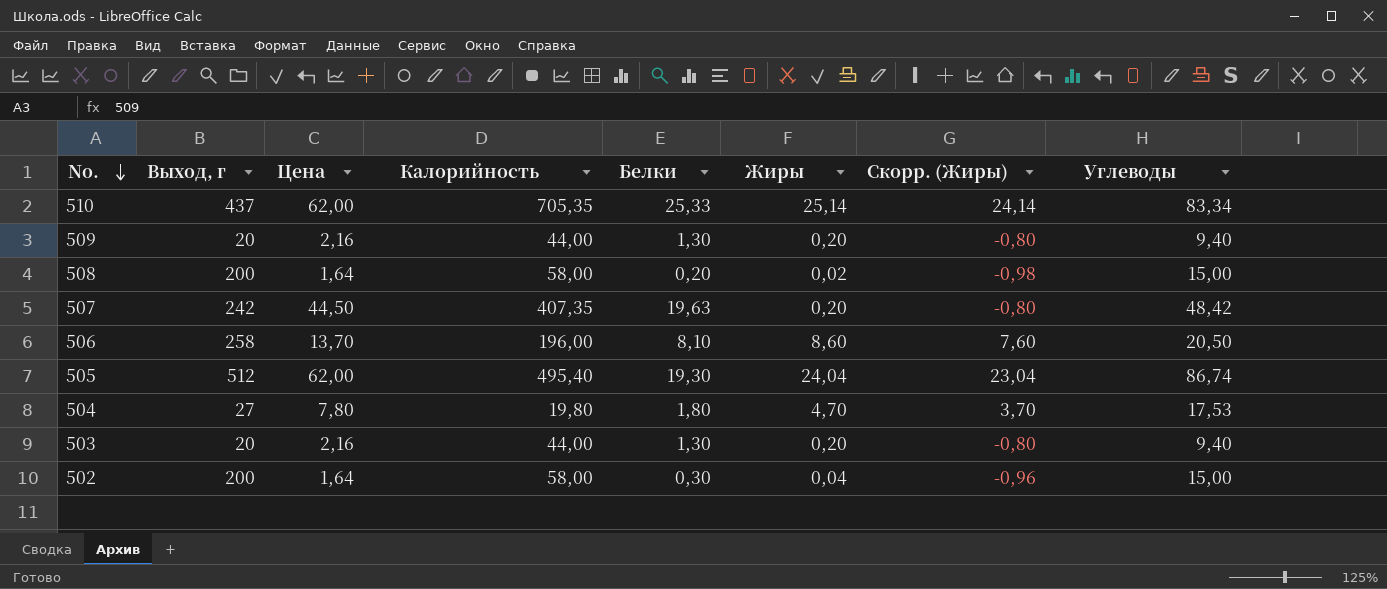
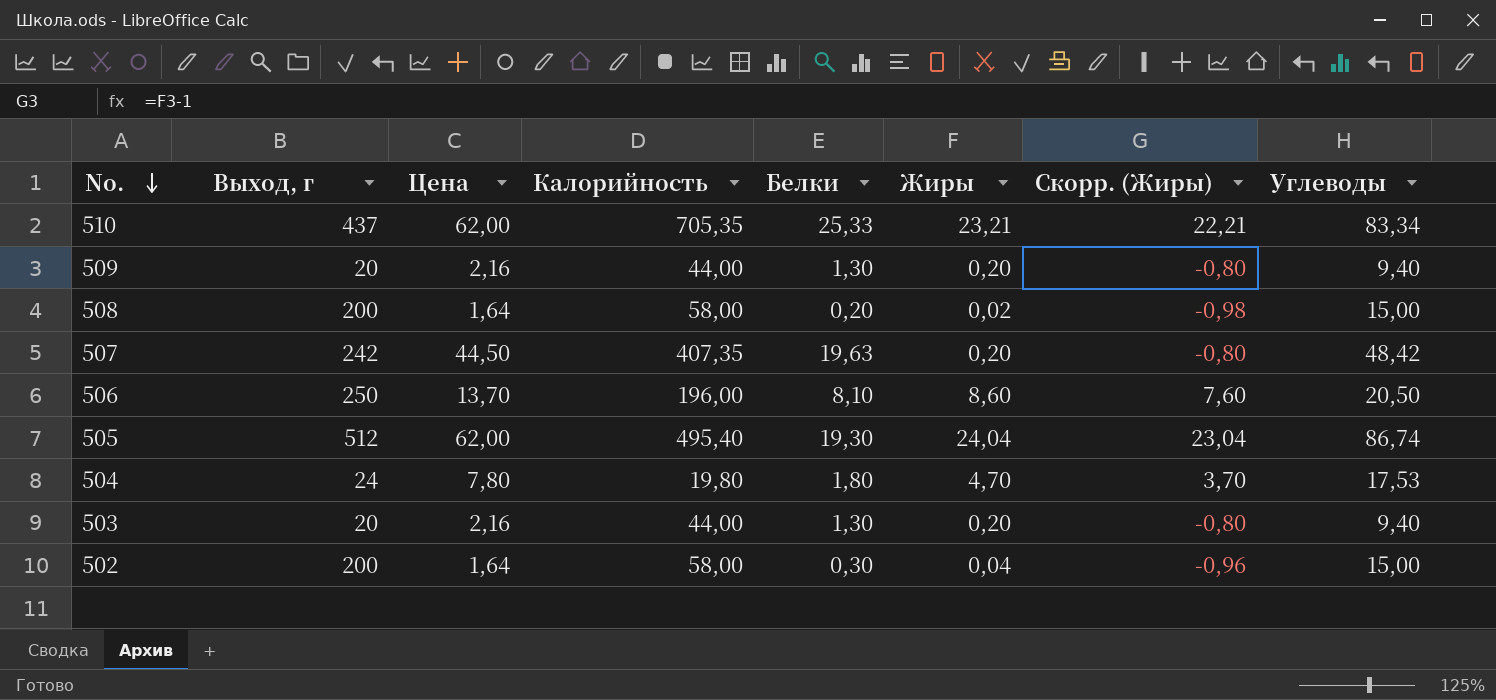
510 | Жиры: 25,14 -> 23,21
510 | Скорр. (Жиры): 24,14 -> 22,21
506 | Выход, г: 258 -> 250
504 | Выход, г: 27 -> 24

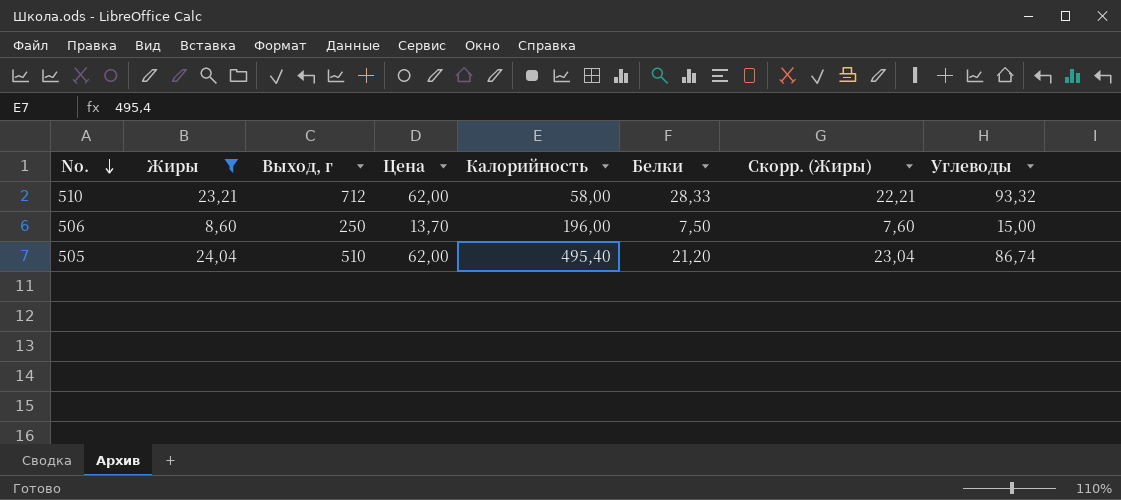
filter: none -> Жиры >= 8,60
column Жиры | position: 6 -> 2
510 | Выход, г: 437 -> 712
510 | Калорийность: 705,35 -> 58,00
510 | Белки: 25,33 -> 28,33
510 | Углеводы: 83,34 -> 93,32
506 | Белки: 8,10 -> 7,50
506 | Углеводы: 20,50 -> 15,00
505 | Выход, г: 512 -> 510
505 | Белки: 19,30 -> 21,20

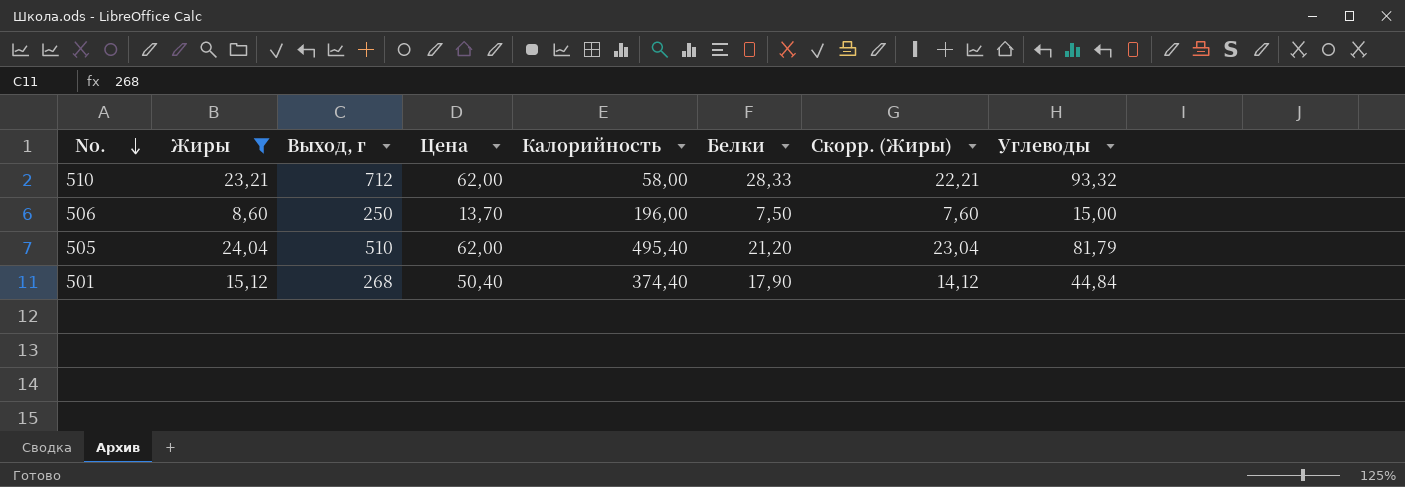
505 | Углеводы: 86,74 -> 81,79
row 501: none -> 15,12 | 268 | 50,40 | 374,40 | 17,90 | 14,12 | 44,84

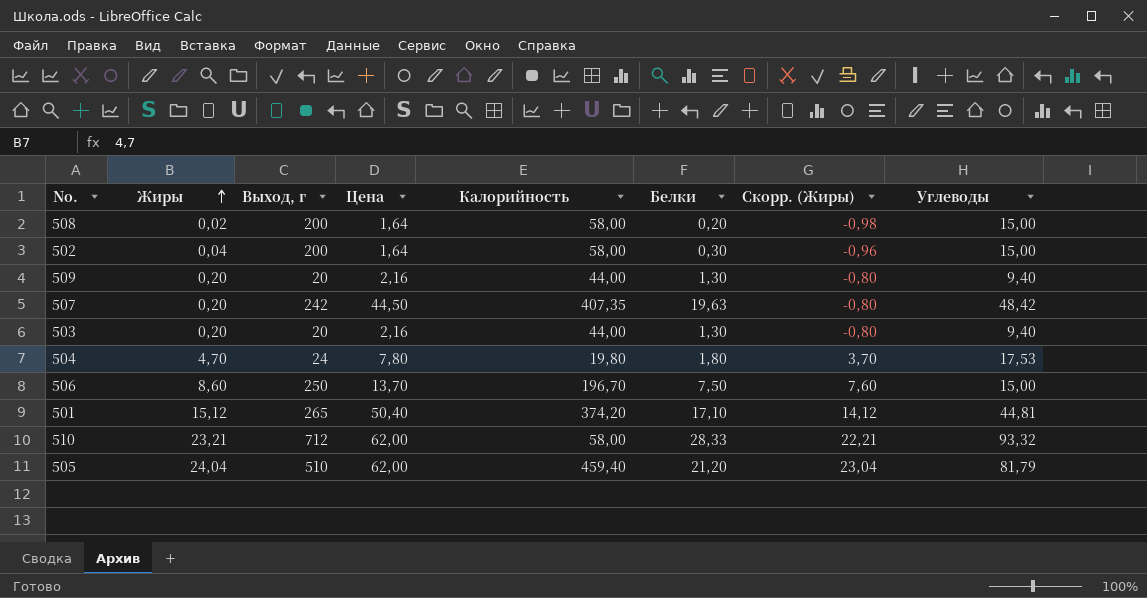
filter: Жиры >= 8,60 -> none
row order: No. descending -> Жиры ascending
506 | Калорийность: 196,00 -> 196,70
501 | Выход, г: 268 -> 265
501 | Калорийность: 374,40 -> 374,20
501 | Белки: 17,90 -> 17,10
501 | Углеводы: 44,84 -> 44,81
505 | Калорийность: 495,40 -> 459,40

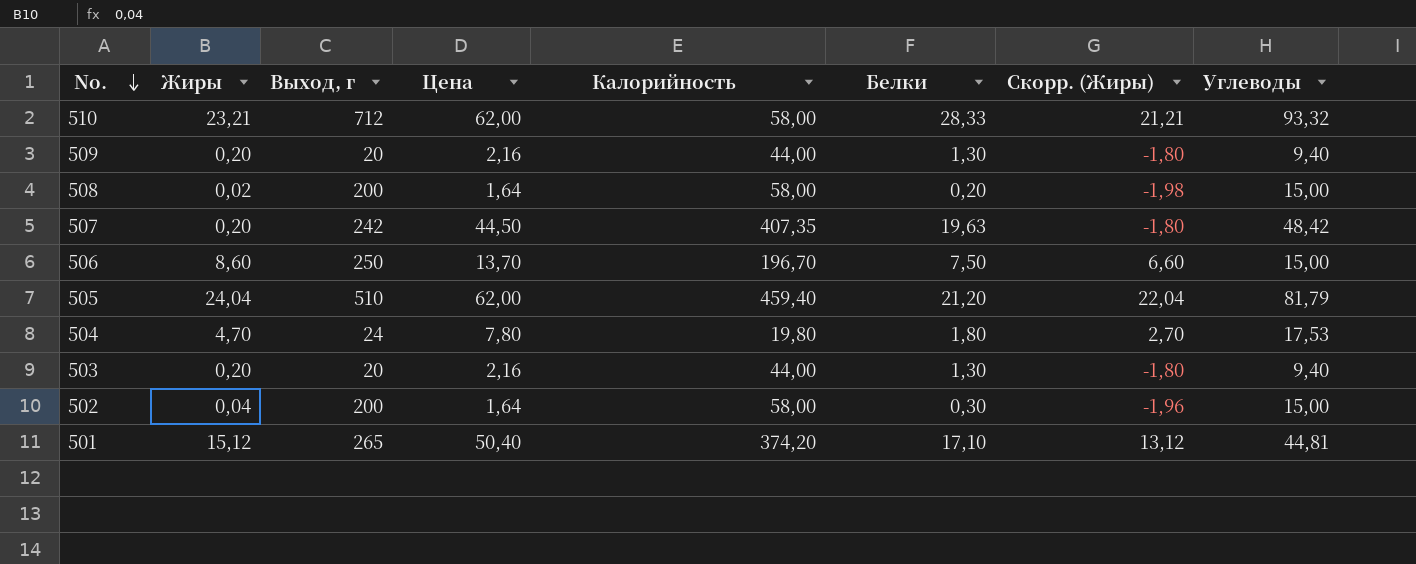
row order: Жиры ascending -> No. descending
column Скорр. (Жиры) | formula: [Жиры] - 1 -> [Жиры] - 2

